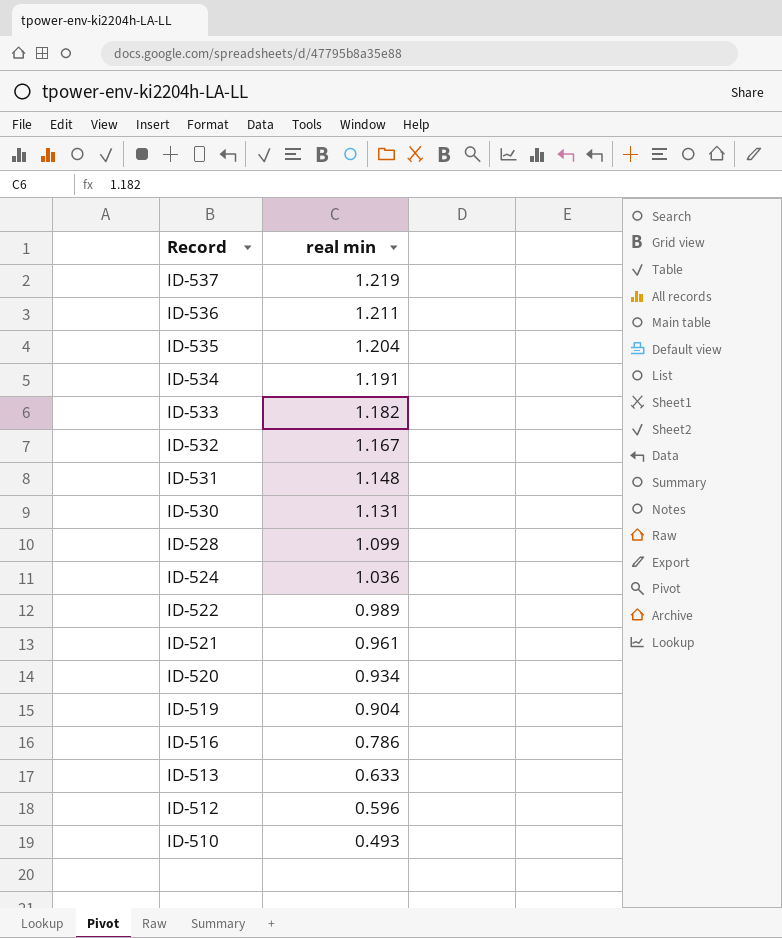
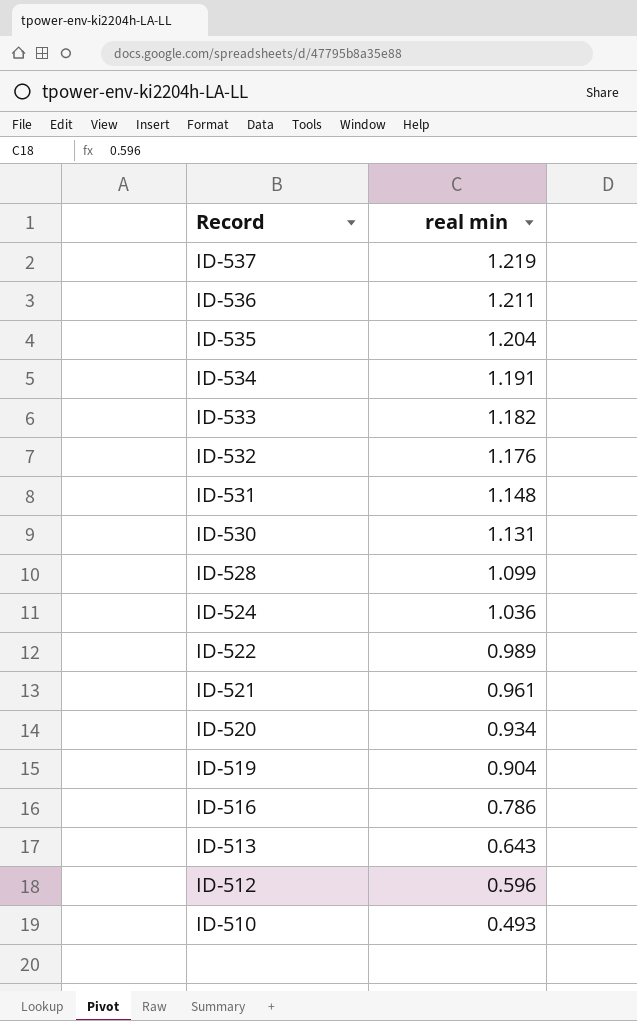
ID-532 | real min: 1.167 -> 1.176
ID-513 | real min: 0.633 -> 0.643

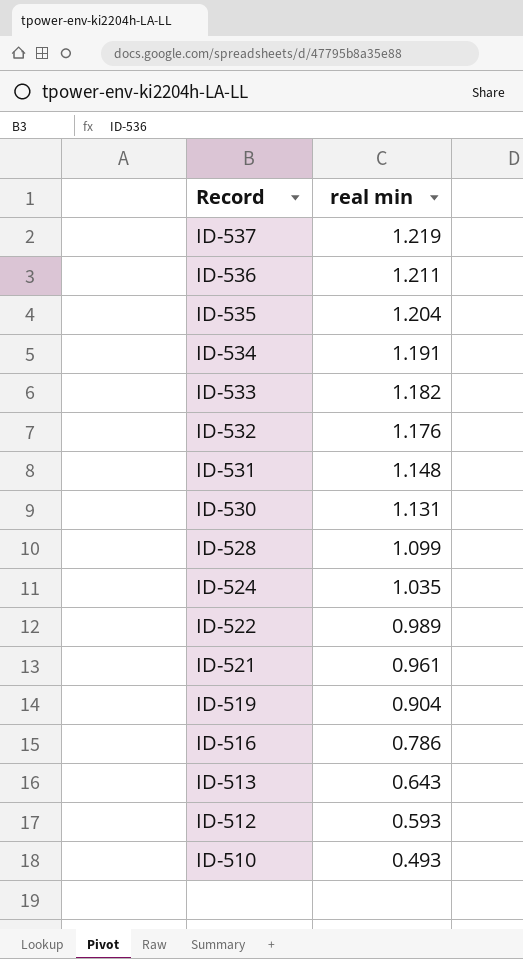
row ID-520: 0.934 -> none
ID-524 | real min: 1.036 -> 1.035
ID-512 | real min: 0.596 -> 0.593

